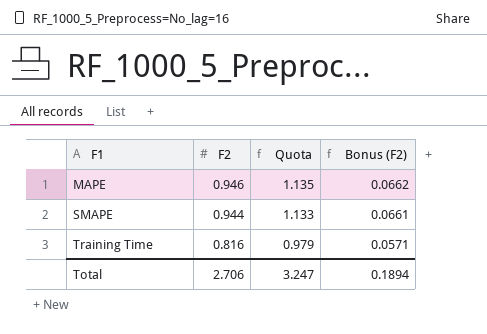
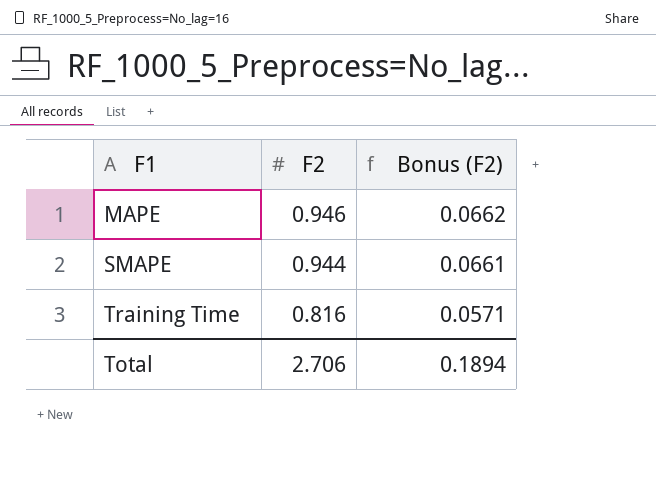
column Quota | formula: [F2] * 1.2 -> none

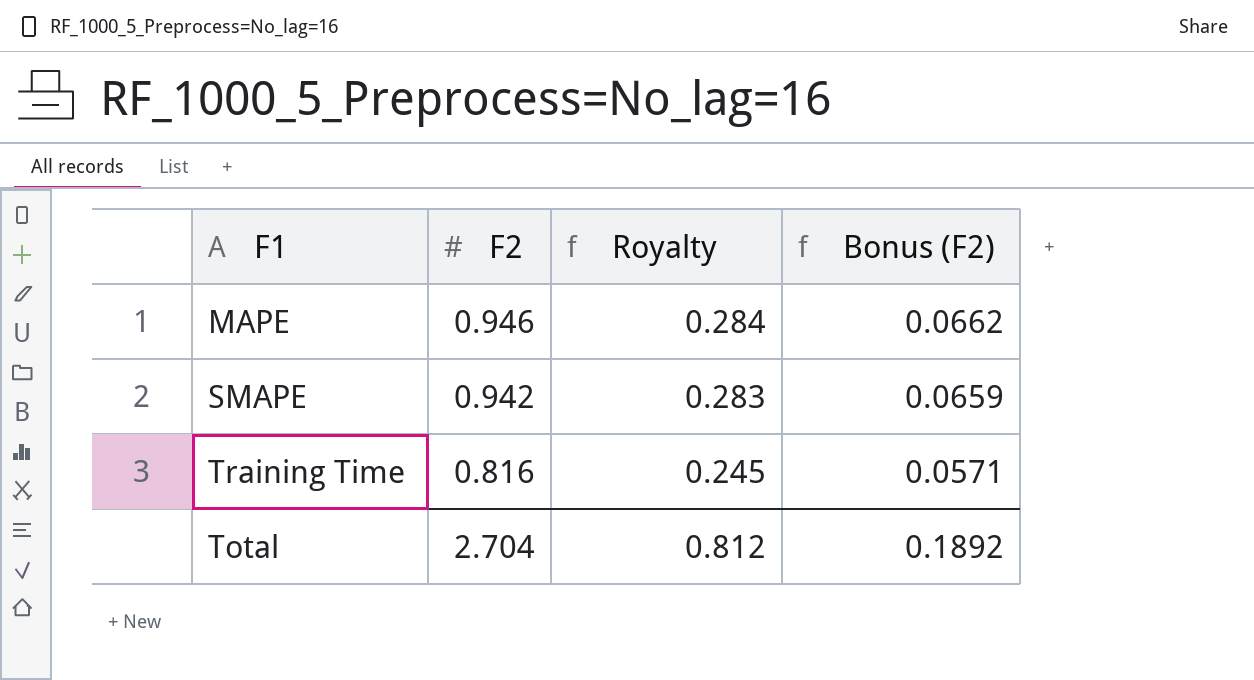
column Royalty | formula: none -> [F2] * 0.3
SMAPE | F2: 0.944 -> 0.942
SMAPE | Bonus (F2): 0.0661 -> 0.0659
Total | F2: 2.706 -> 2.704
Total | Bonus (F2): 0.1894 -> 0.1892

